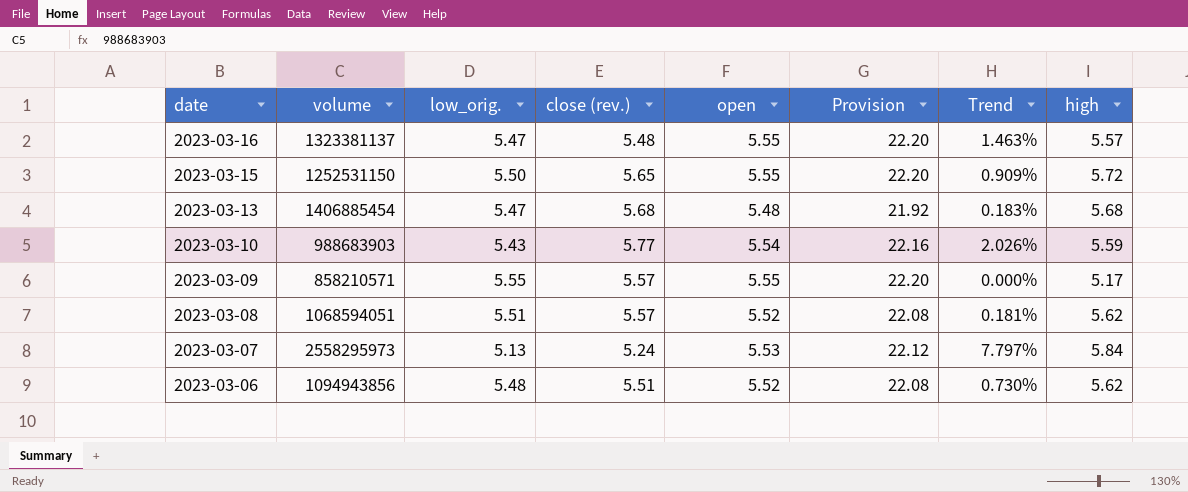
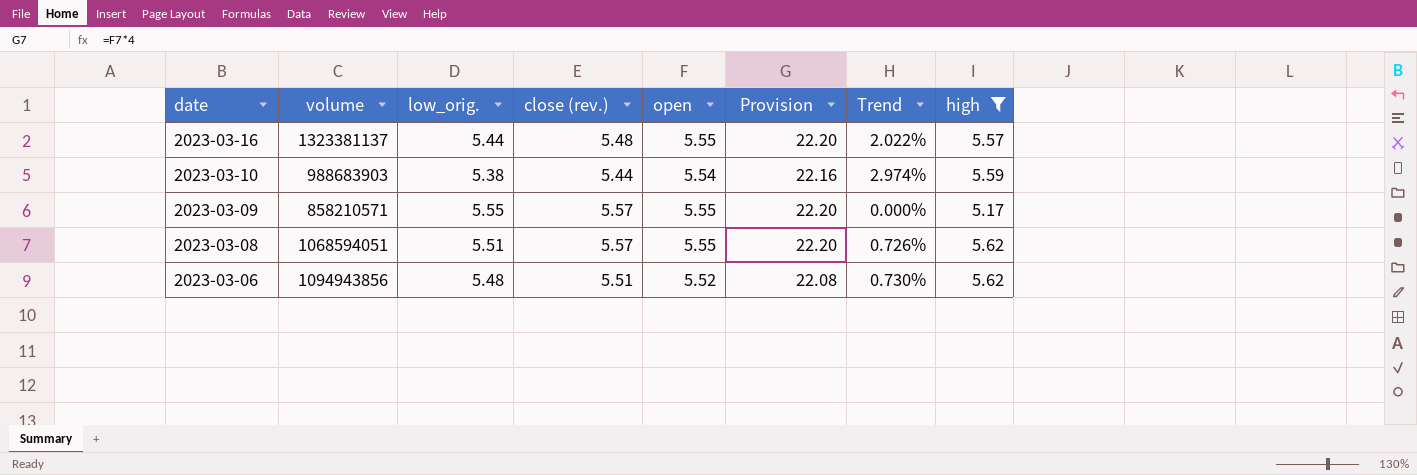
filter: none -> high <= 5.62
2023-03-16 | low_orig.: 5.47 -> 5.44
2023-03-16 | Trend: 1.463% -> 2.022%
2023-03-10 | low_orig.: 5.43 -> 5.38
2023-03-10 | close (rev.): 5.77 -> 5.44
2023-03-10 | Trend: 2.026% -> 2.974%
2023-03-08 | open: 5.52 -> 5.55
2023-03-08 | Provision: 22.08 -> 22.20
2023-03-08 | Trend: 0.181% -> 0.726%

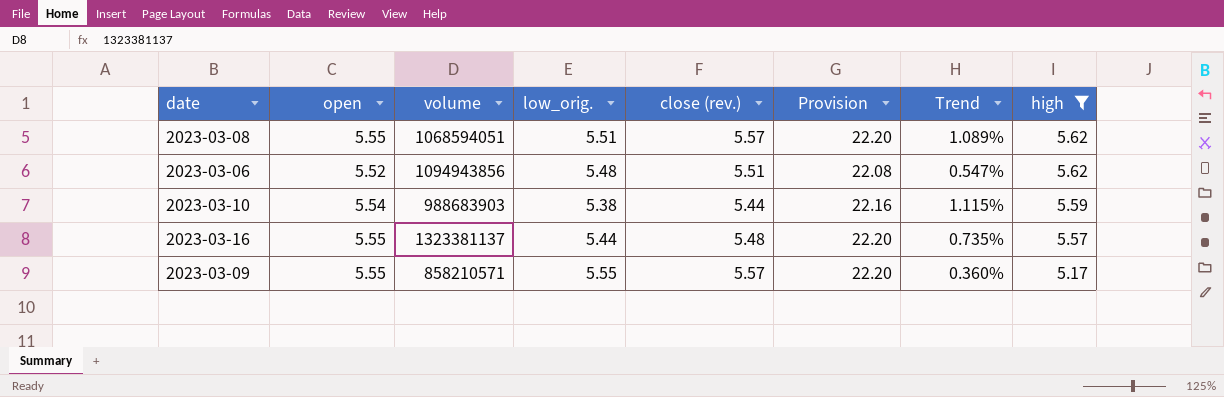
row order: date descending -> high descending
column open | position: 5 -> 2
column Trend | formula: ([open] - [low_orig.]) / [low_orig.] -> ([close (rev.)] - [low_orig.]) / [low_orig.]

